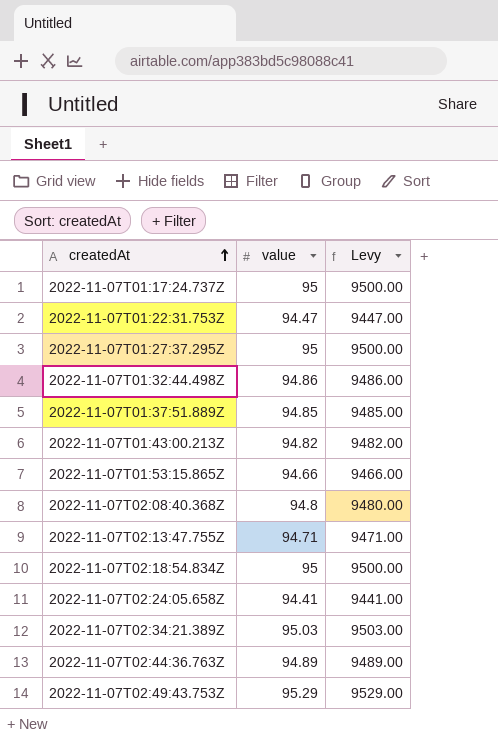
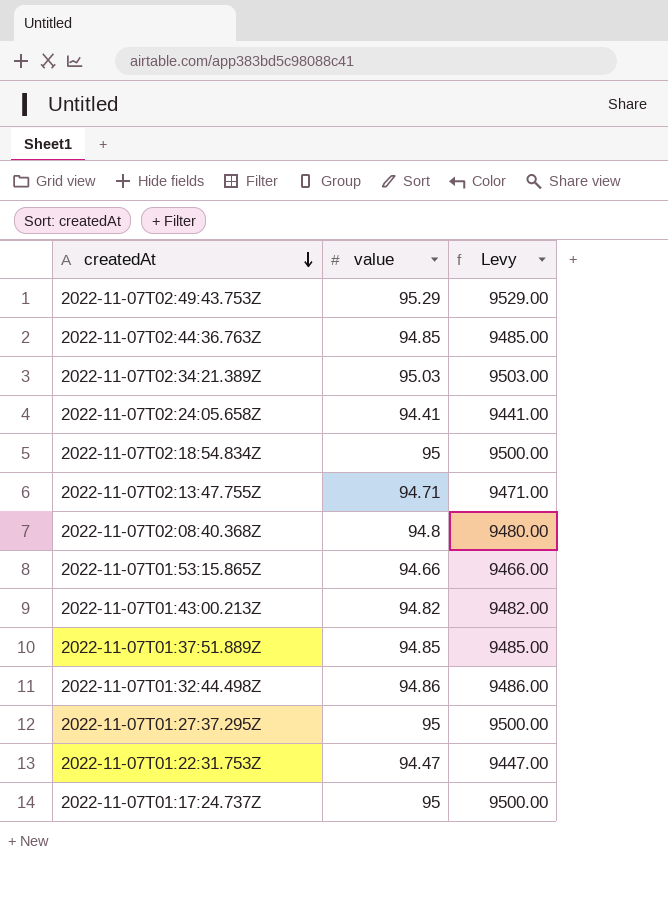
row order: createdAt ascending -> createdAt descending
2022-11-07T02:44:36.763Z | value: 94.89 -> 94.85
2022-11-07T02:44:36.763Z | Levy: 9489.00 -> 9485.00

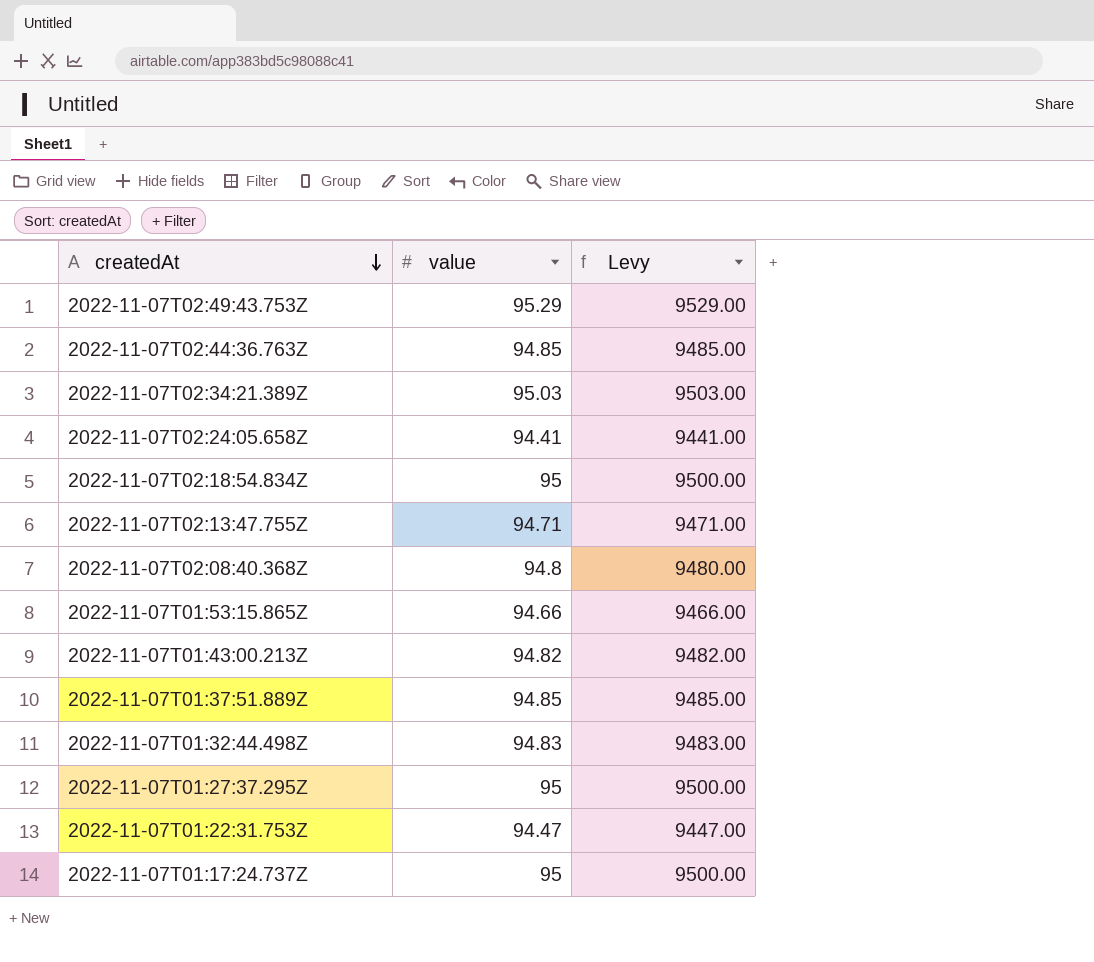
2022-11-07T01:32:44.498Z | value: 94.86 -> 94.83
2022-11-07T01:32:44.498Z | Levy: 9486.00 -> 9483.00

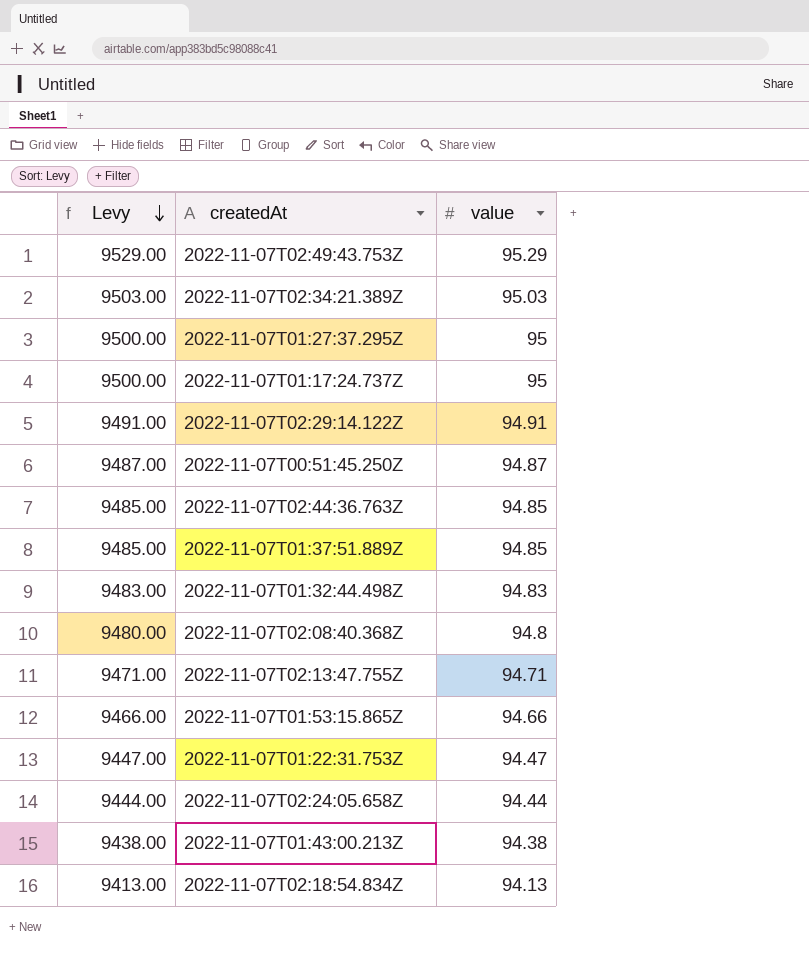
row order: createdAt descending -> Levy descending
column Levy | position: 3 -> 1
row 2022-11-07T02:29:14.122Z: none -> 9491.00 | 94.91
row 2022-11-07T00:51:45.250Z: none -> 9487.00 | 94.87
2022-11-07T02:24:05.658Z | Levy: 9441.00 -> 9444.00
2022-11-07T02:24:05.658Z | value: 94.41 -> 94.44
2022-11-07T01:43:00.213Z | Levy: 9482.00 -> 9438.00
2022-11-07T01:43:00.213Z | value: 94.82 -> 94.38
2022-11-07T02:18:54.834Z | Levy: 9500.00 -> 9413.00
2022-11-07T02:18:54.834Z | value: 95 -> 94.13

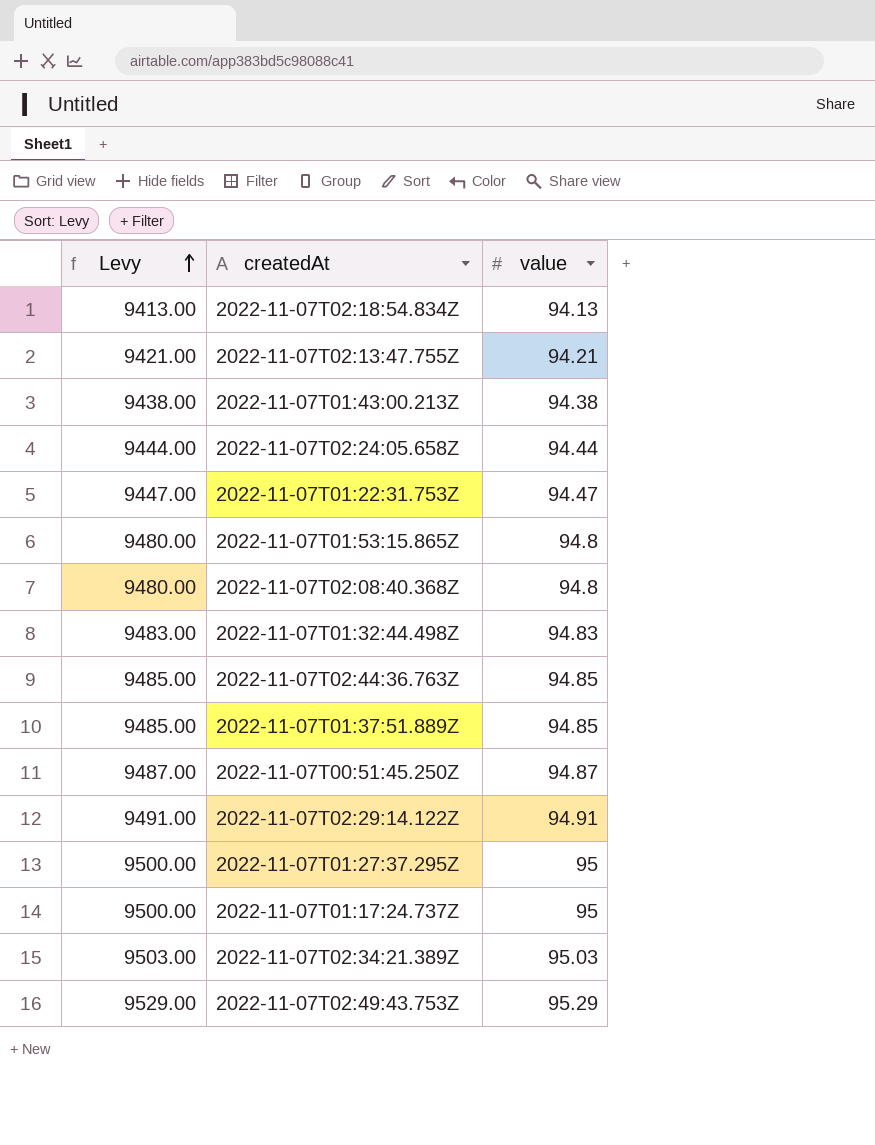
row order: Levy descending -> Levy ascending
2022-11-07T02:13:47.755Z | Levy: 9471.00 -> 9421.00
2022-11-07T02:13:47.755Z | value: 94.71 -> 94.21
2022-11-07T01:53:15.865Z | Levy: 9466.00 -> 9480.00
2022-11-07T01:53:15.865Z | value: 94.66 -> 94.8

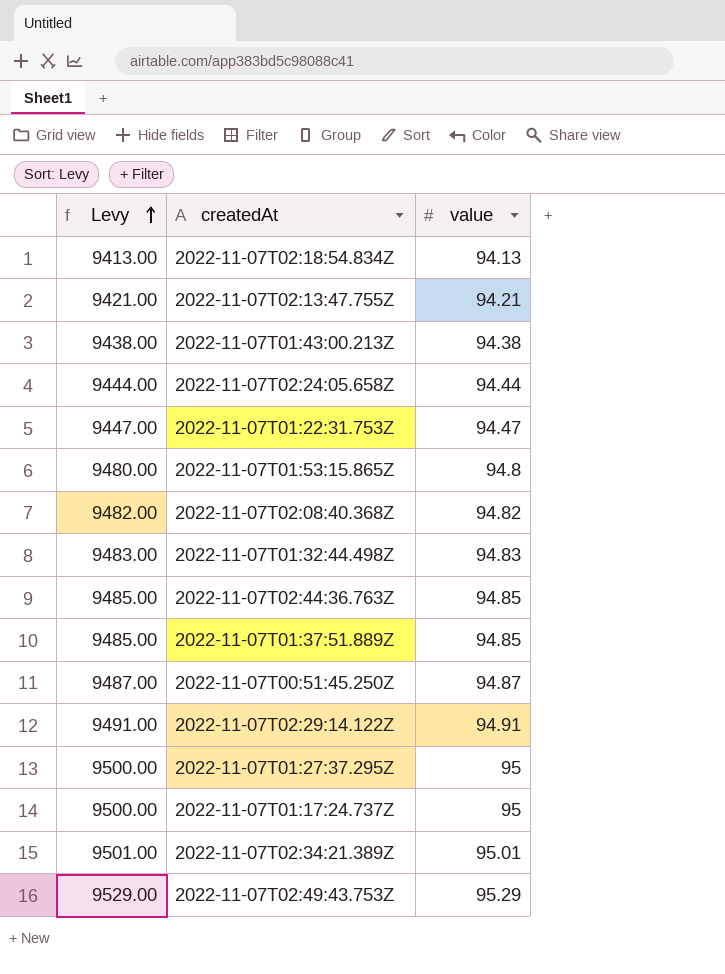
2022-11-07T02:08:40.368Z | Levy: 9480.00 -> 9482.00
2022-11-07T02:08:40.368Z | value: 94.8 -> 94.82
2022-11-07T02:34:21.389Z | Levy: 9503.00 -> 9501.00
2022-11-07T02:34:21.389Z | value: 95.03 -> 95.01

